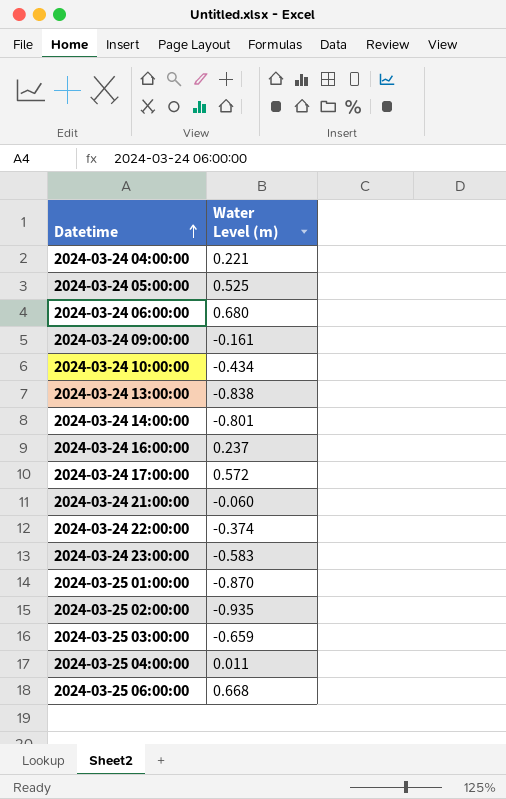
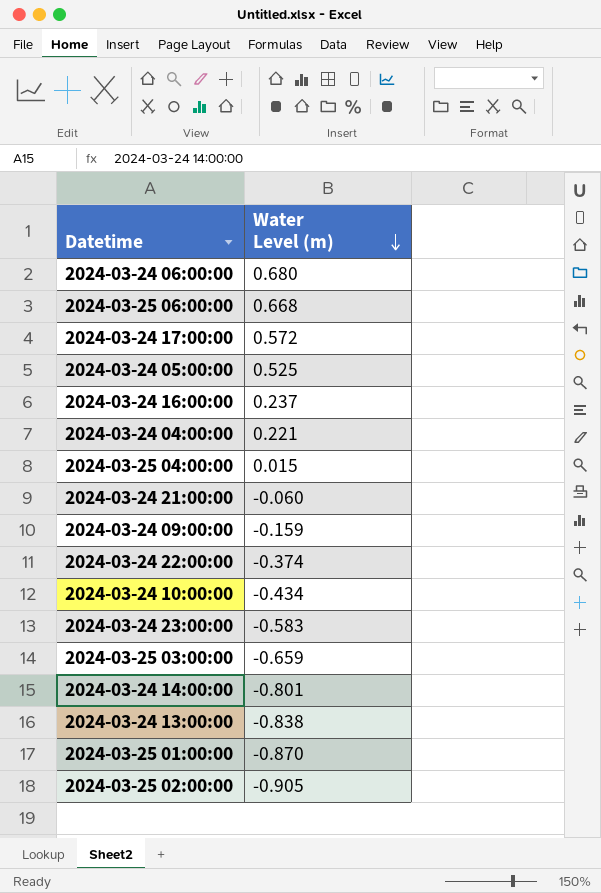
row order: Datetime ascending -> Water Level (m) descending
2024-03-25 04:00:00 | Water Level (m): 0.011 -> 0.015
2024-03-24 09:00:00 | Water Level (m): -0.161 -> -0.159
2024-03-25 02:00:00 | Water Level (m): -0.935 -> -0.905

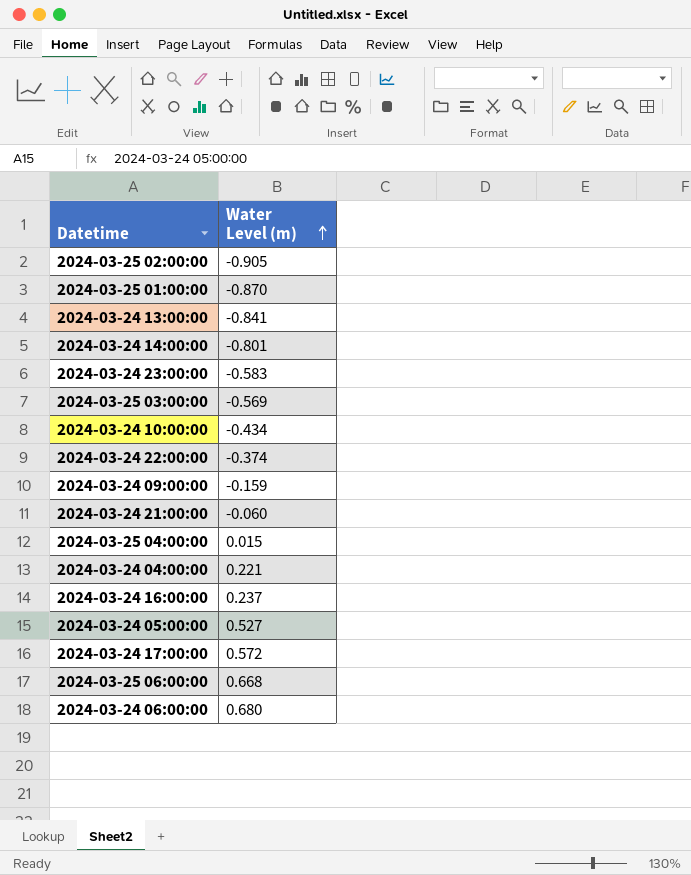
row order: Water Level (m) descending -> Water Level (m) ascending
2024-03-24 13:00:00 | Water Level (m): -0.838 -> -0.841
2024-03-25 03:00:00 | Water Level (m): -0.659 -> -0.569
2024-03-24 05:00:00 | Water Level (m): 0.525 -> 0.527

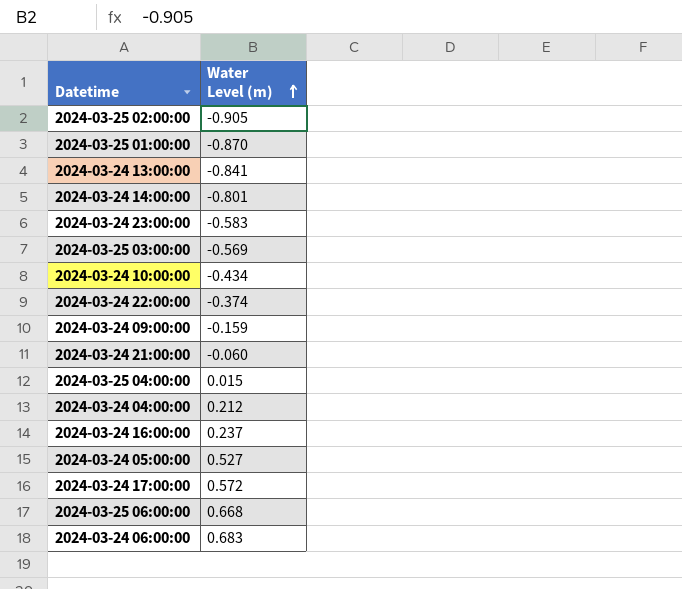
2024-03-24 04:00:00 | Water Level (m): 0.221 -> 0.212
2024-03-24 06:00:00 | Water Level (m): 0.680 -> 0.683

